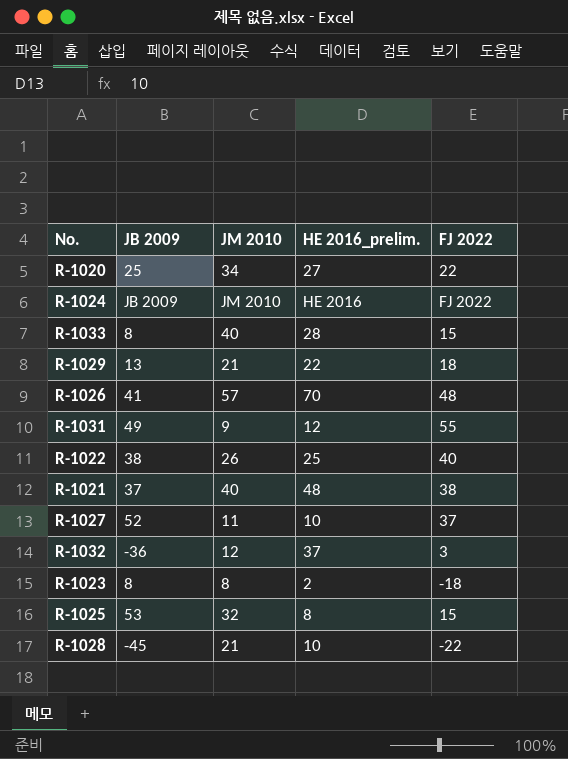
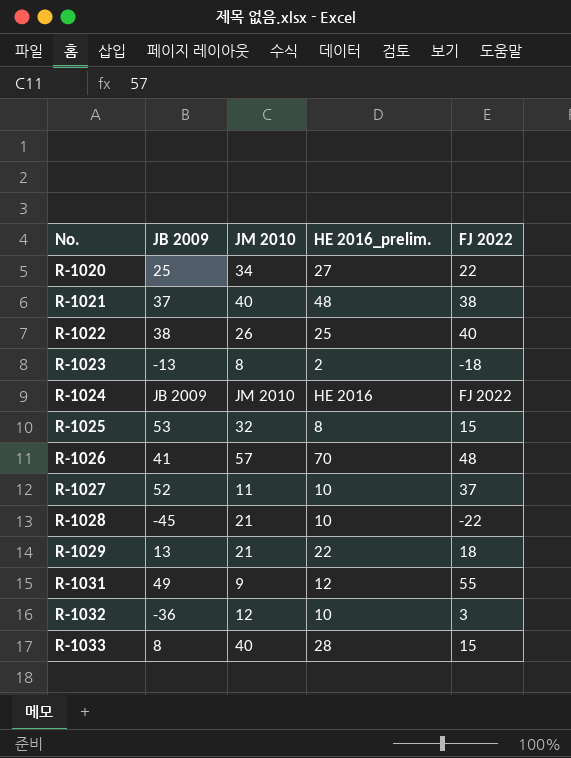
row order: none -> No. ascending
R-1023 | JB 2009: 8 -> -13
R-1032 | HE 2016_prelim.: 37 -> 10

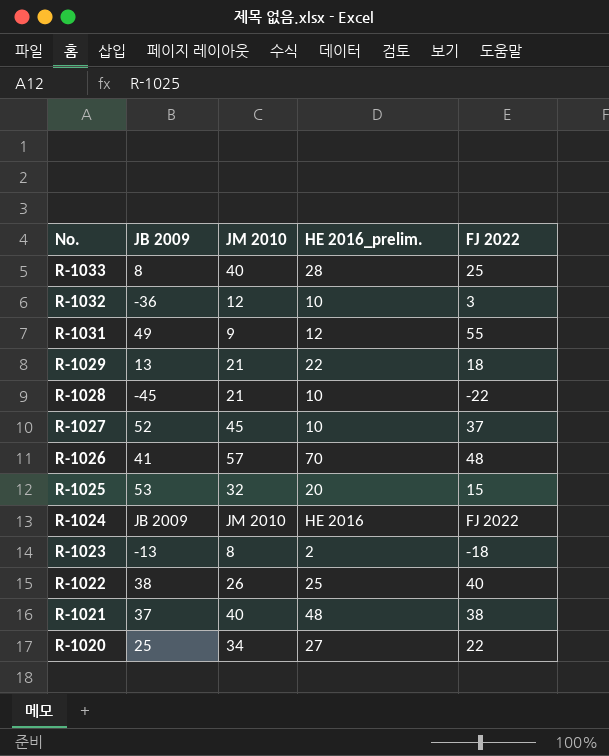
row order: No. ascending -> No. descending
R-1033 | FJ 2022: 15 -> 25
R-1027 | JM 2010: 11 -> 45
R-1025 | HE 2016_prelim.: 8 -> 20

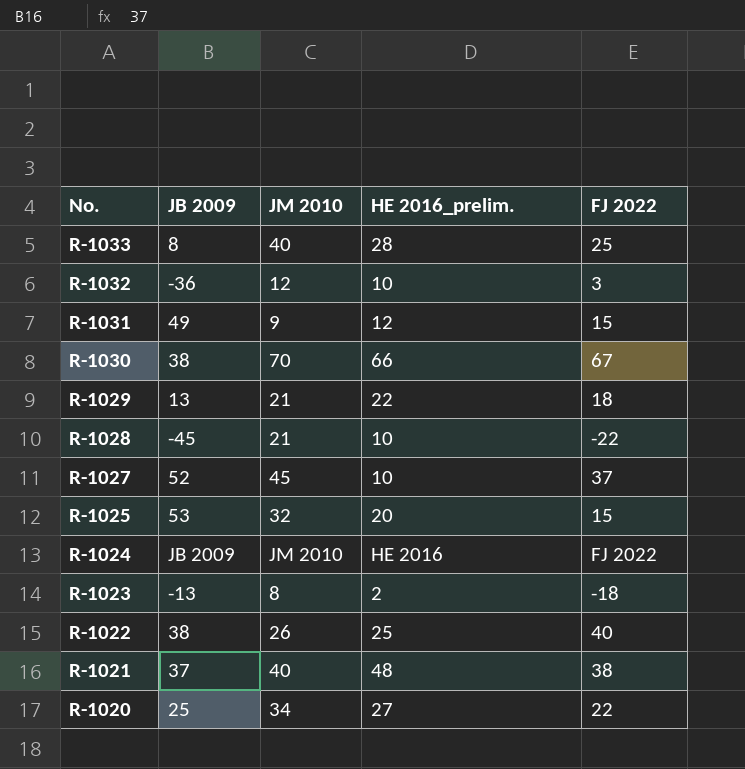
row R-1026: 41 | 57 | 70 | 48 -> none
R-1031 | FJ 2022: 55 -> 15
row R-1030: none -> 38 | 70 | 66 | 67

